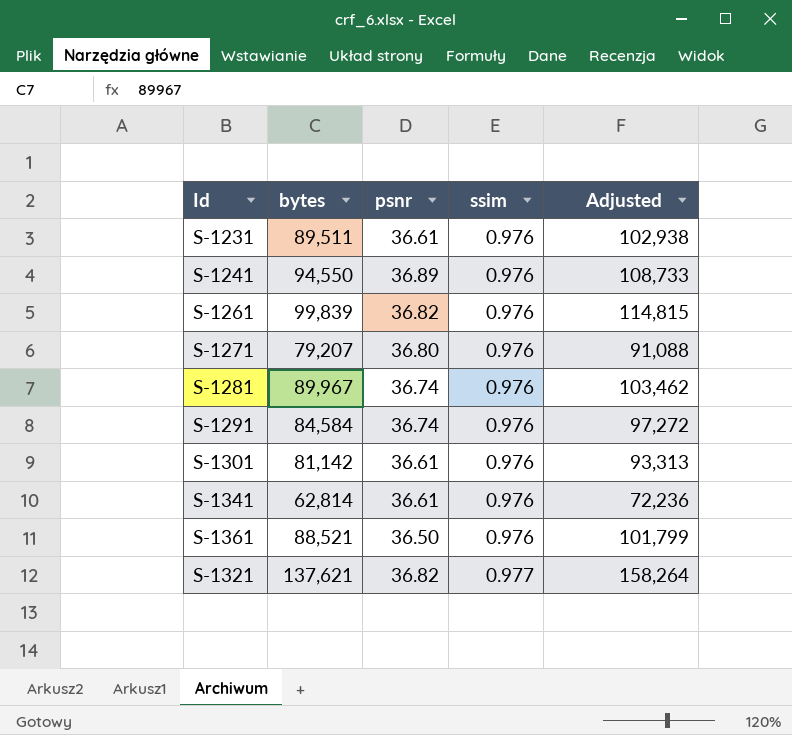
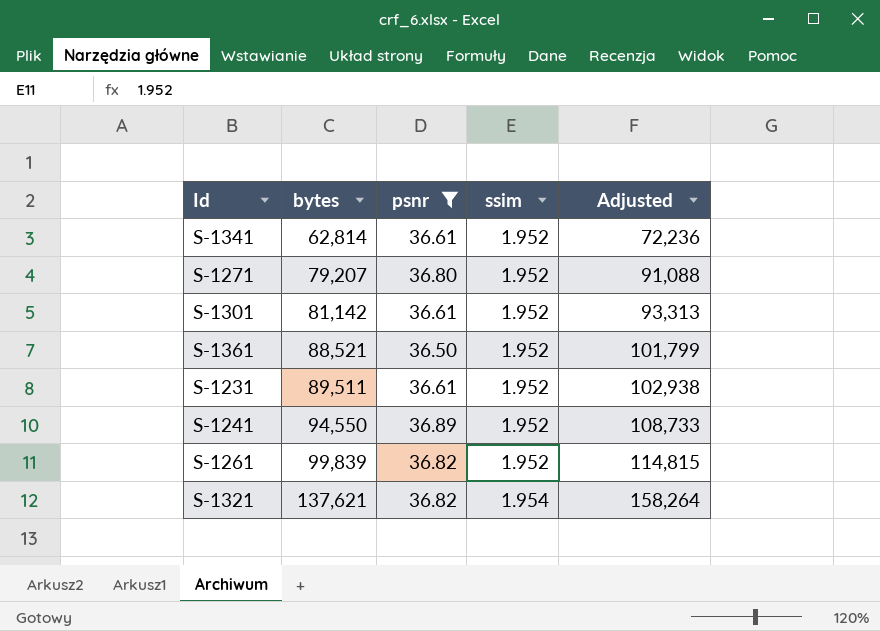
filter: none -> psnr != 36.74
row order: ssim ascending -> bytes ascending
S-1341 | ssim: 0.976 -> 1.952
S-1271 | ssim: 0.976 -> 1.952
S-1301 | ssim: 0.976 -> 1.952
S-1361 | ssim: 0.976 -> 1.952
S-1231 | ssim: 0.976 -> 1.952
S-1241 | ssim: 0.976 -> 1.952
S-1261 | ssim: 0.976 -> 1.952
S-1321 | ssim: 0.977 -> 1.954

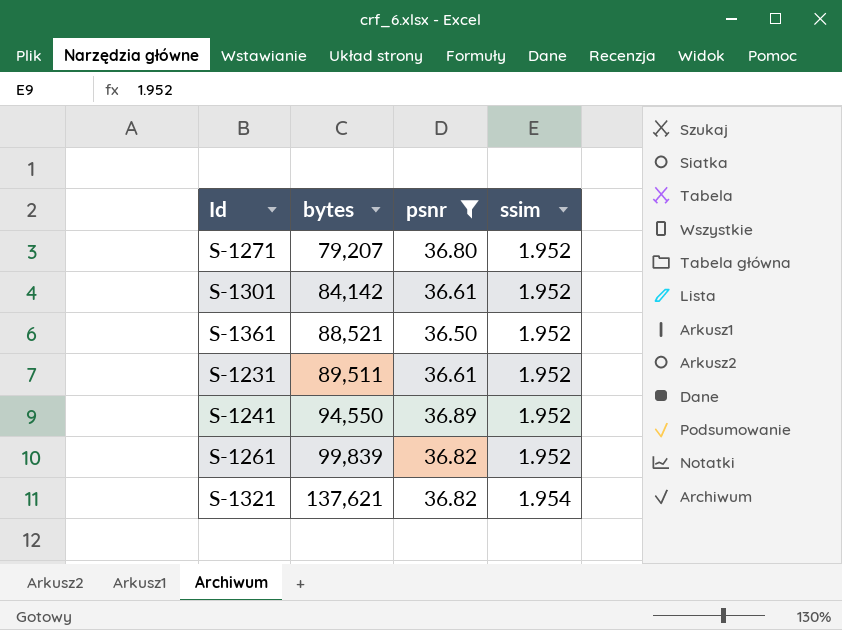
column Adjusted | formula: [bytes] * 1.15 -> none
row S-1341: 62,814 | 36.61 | 1.952 | 72,236 -> none
S-1301 | bytes: 81,142 -> 84,142

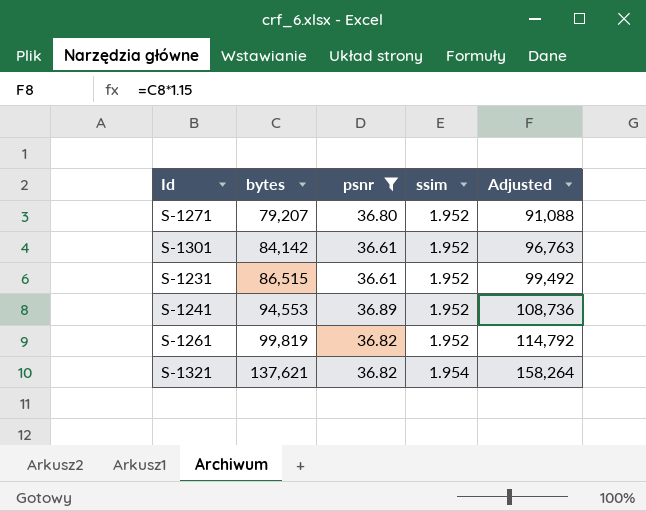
column Adjusted | formula: none -> [bytes] * 1.15
row S-1361: 88,521 | 36.50 | 1.952 -> none
S-1231 | bytes: 89,511 -> 86,515
S-1241 | bytes: 94,550 -> 94,553
S-1261 | bytes: 99,839 -> 99,819

